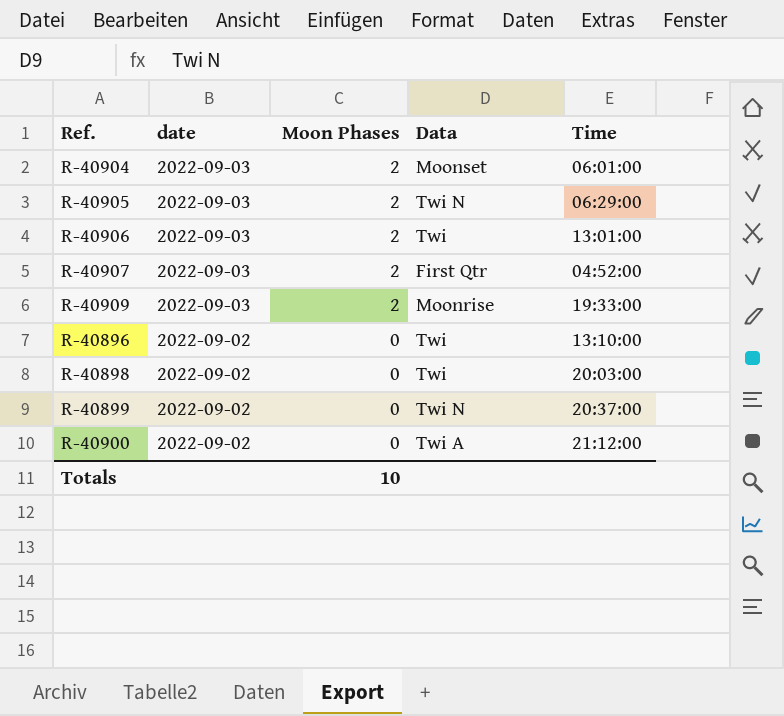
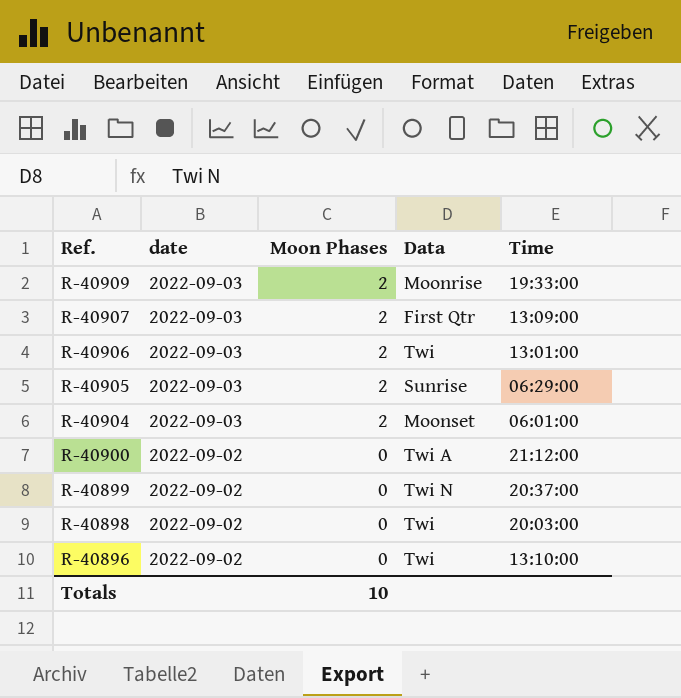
row order: date descending -> Ref. descending
R-40907 | Time: 04:52:00 -> 13:09:00
R-40905 | Data: Twi N -> Sunrise

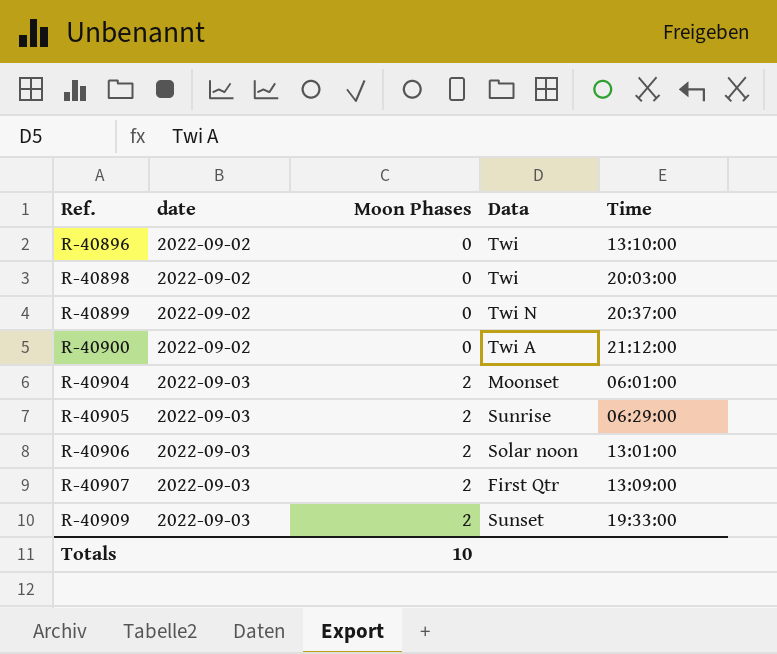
row order: Ref. descending -> Ref. ascending
R-40906 | Data: Twi -> Solar noon
R-40909 | Data: Moonrise -> Sunset

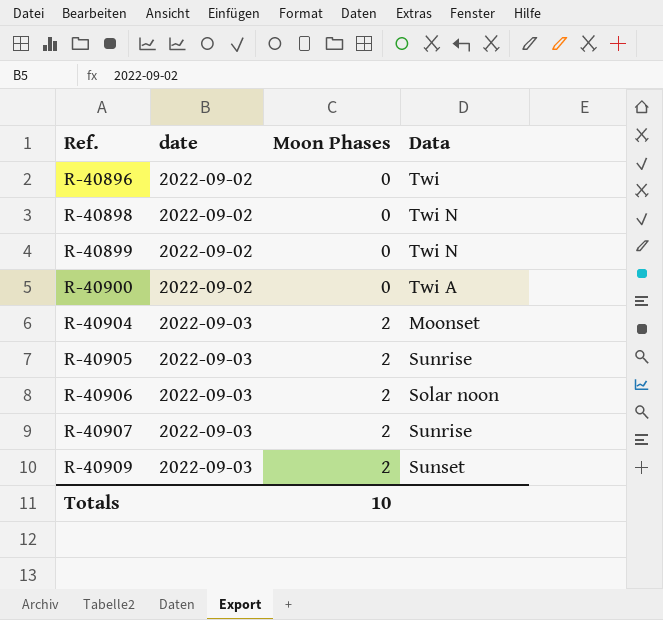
column Time | position: 5 -> none
R-40898 | Data: Twi -> Twi N
R-40907 | Data: First Qtr -> Sunrise

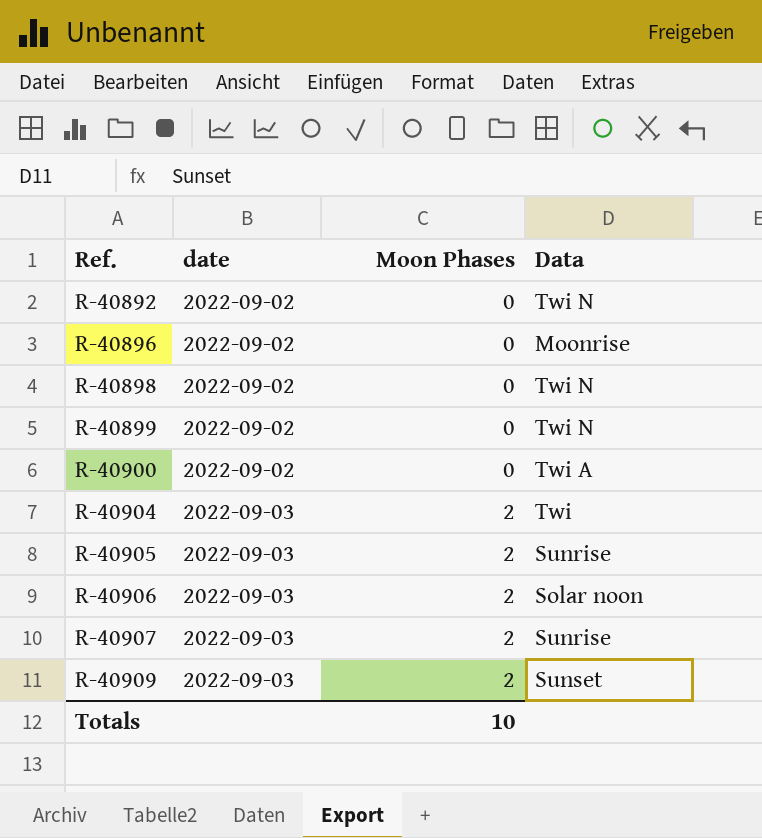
row R-40892: none -> 2022-09-02 | 0 | Twi N
R-40896 | Data: Twi -> Moonrise
R-40904 | Data: Moonset -> Twi

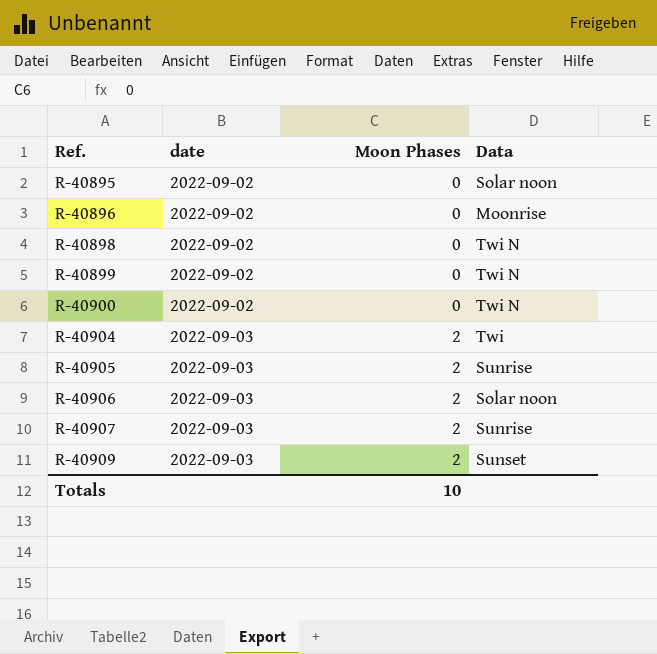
row R-40892: 2022-09-02 | 0 | Twi N -> none
row R-40895: none -> 2022-09-02 | 0 | Solar noon
R-40900 | Data: Twi A -> Twi N

